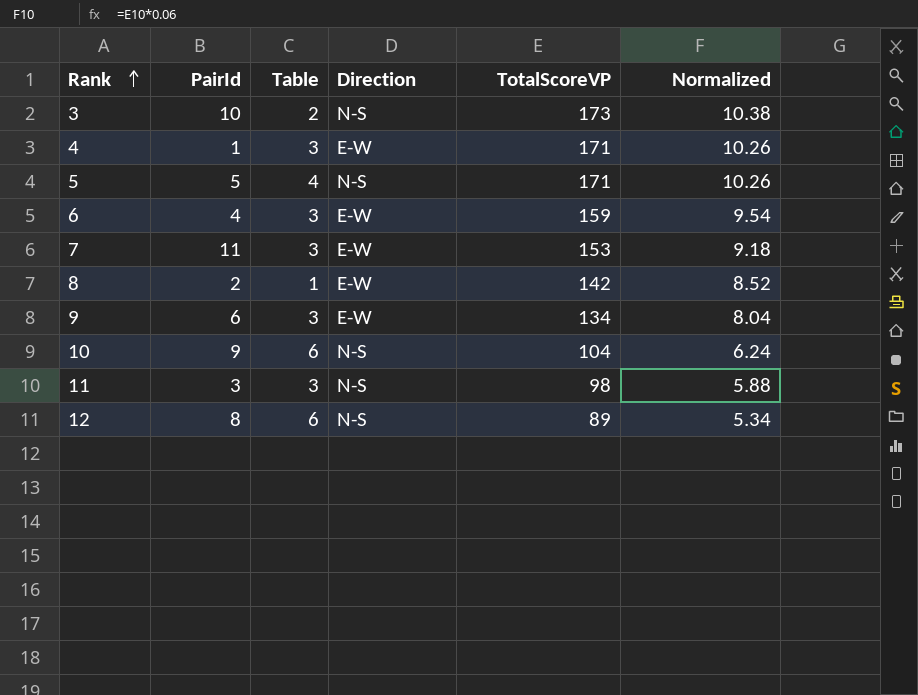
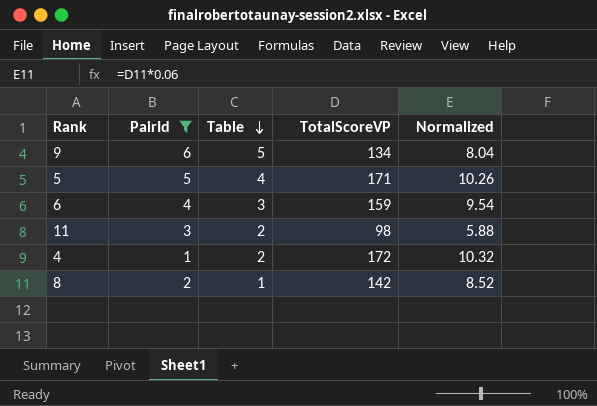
filter: none -> PairId <= 6
row order: Rank ascending -> Table descending
column Direction | position: 4 -> none
9 | Table: 3 -> 5
11 | Table: 3 -> 2
4 | Table: 3 -> 2
4 | TotalScoreVP: 171 -> 172
4 | Normalized: 10.26 -> 10.32

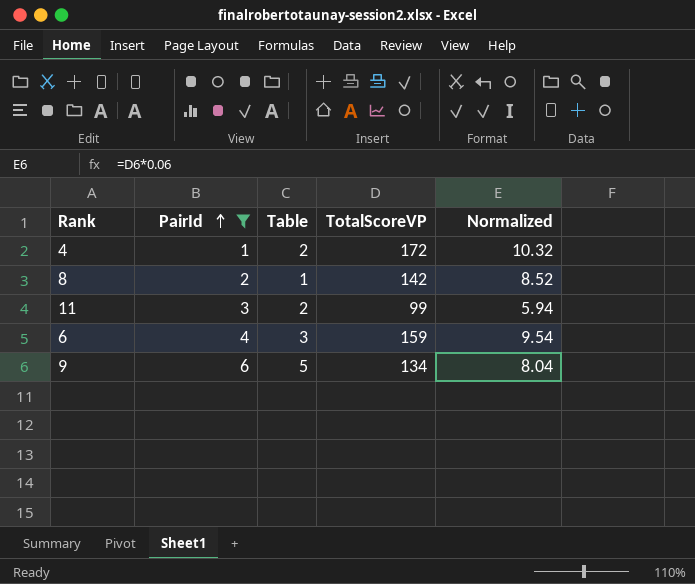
row order: Table descending -> PairId ascending
row 5: 5 | 4 | 171 | 10.26 -> none
11 | TotalScoreVP: 98 -> 99
11 | Normalized: 5.88 -> 5.94

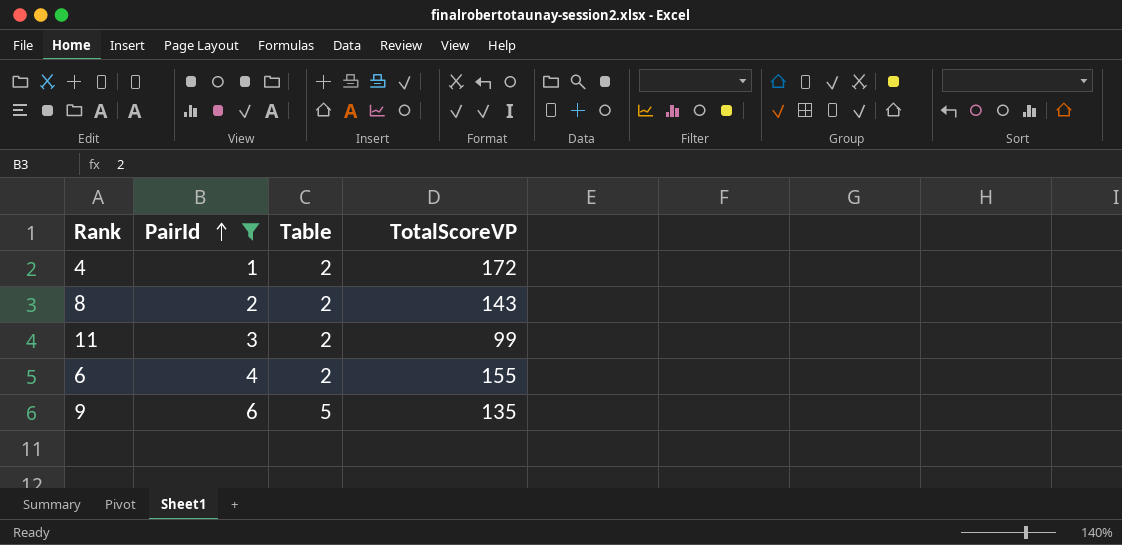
column Normalized | formula: [TotalScoreVP] * 0.06 -> none
8 | Table: 1 -> 2
8 | TotalScoreVP: 142 -> 143
6 | Table: 3 -> 2
6 | TotalScoreVP: 159 -> 155
9 | TotalScoreVP: 134 -> 135

